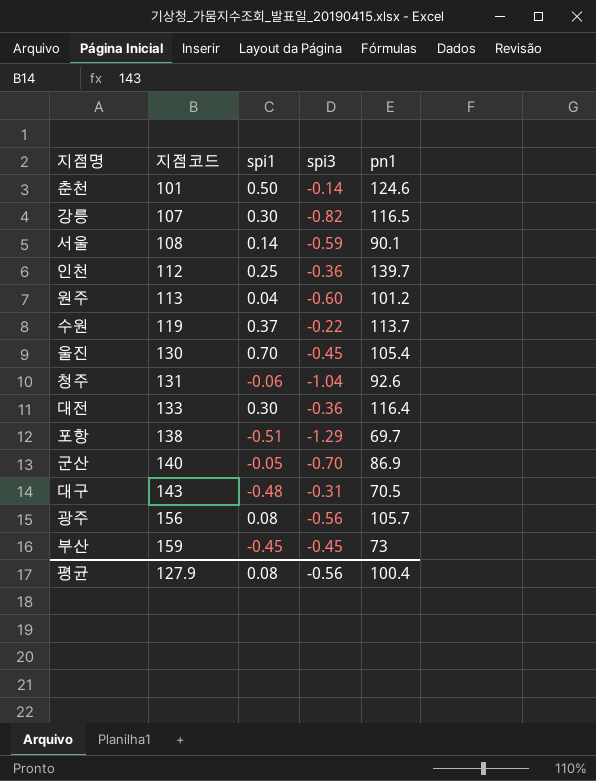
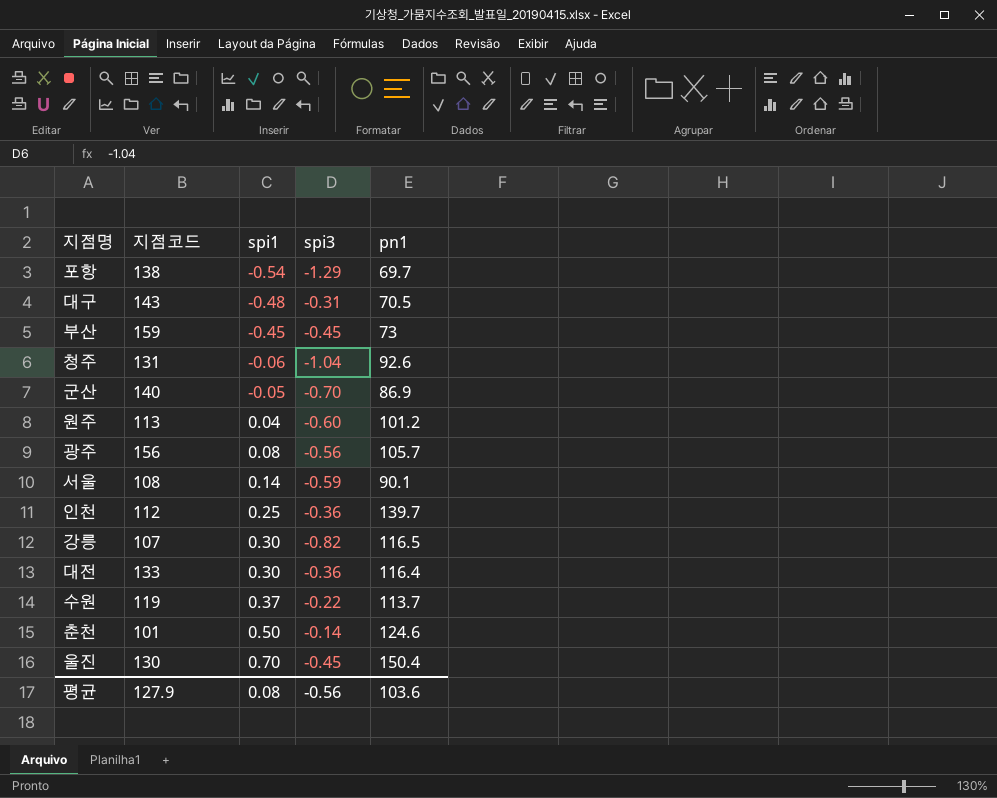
row order: 지점코드 ascending -> spi1 ascending
포항 | spi1: -0.51 -> -0.54
울진 | pn1: 105.4 -> 150.4
평균 | pn1: 100.4 -> 103.6

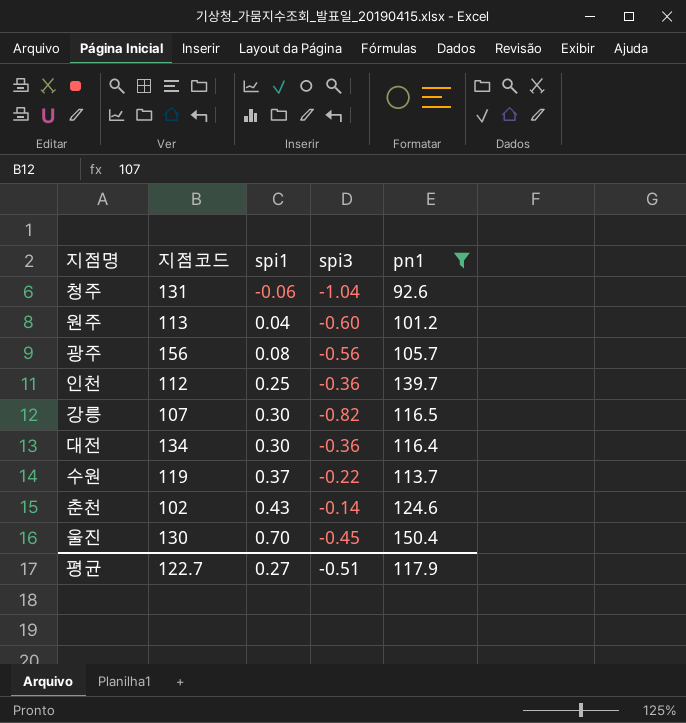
filter: none -> pn1 >= 92.6
대전 | 지점코드: 133 -> 134
춘천 | 지점코드: 101 -> 102
춘천 | spi1: 0.50 -> 0.43
평균 | 지점코드: 127.9 -> 122.7
평균 | spi1: 0.08 -> 0.27
평균 | spi3: -0.56 -> -0.51
평균 | pn1: 103.6 -> 117.9

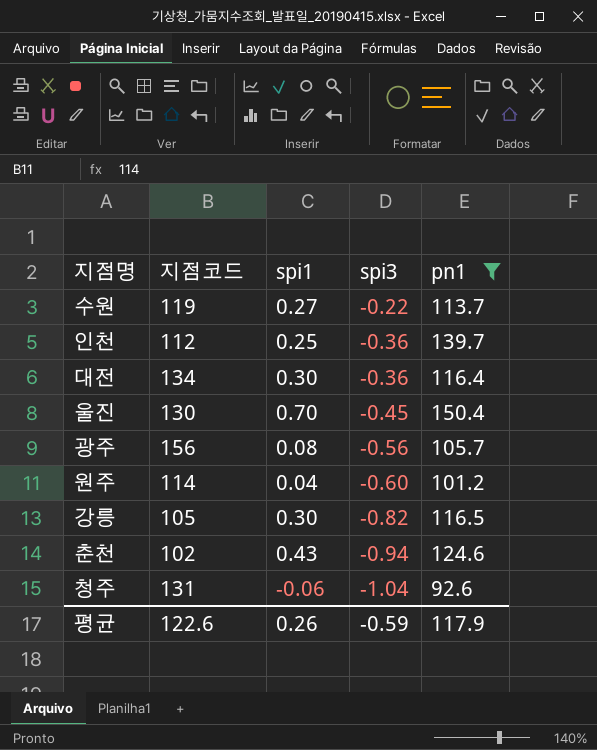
row order: spi1 ascending -> spi3 descending
수원 | spi1: 0.37 -> 0.27
원주 | 지점코드: 113 -> 114
강릉 | 지점코드: 107 -> 105
춘천 | spi3: -0.14 -> -0.94
평균 | 지점코드: 122.7 -> 122.6
평균 | spi1: 0.27 -> 0.26
평균 | spi3: -0.51 -> -0.59

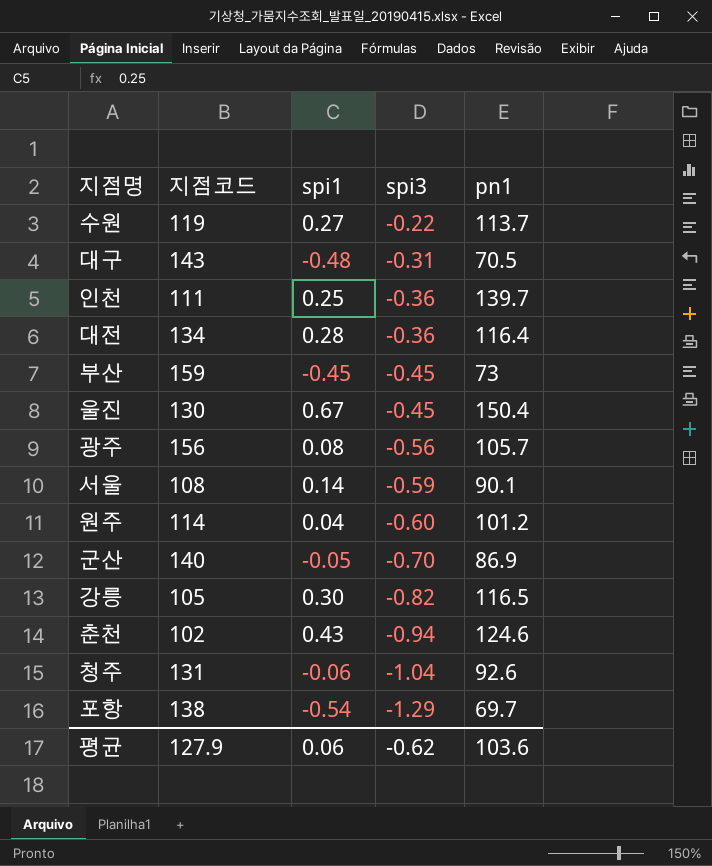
filter: pn1 >= 92.6 -> none
인천 | 지점코드: 112 -> 111
대전 | spi1: 0.30 -> 0.28
울진 | spi1: 0.70 -> 0.67
평균 | 지점코드: 122.6 -> 127.9
평균 | spi1: 0.26 -> 0.06
평균 | spi3: -0.59 -> -0.62
평균 | pn1: 117.9 -> 103.6

